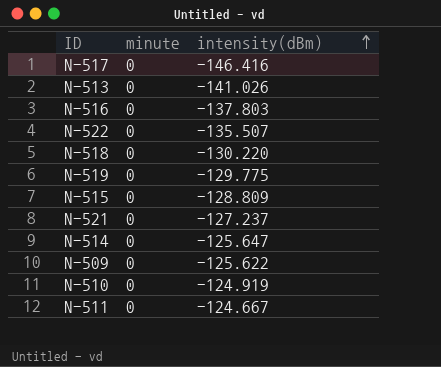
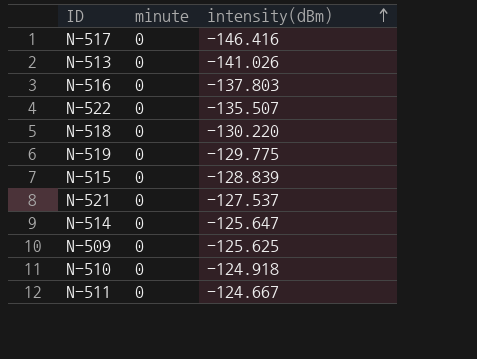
N-515 | intensity(dBm): -128.809 -> -128.839
N-521 | intensity(dBm): -127.237 -> -127.537
N-509 | intensity(dBm): -125.622 -> -125.625
N-510 | intensity(dBm): -124.919 -> -124.918

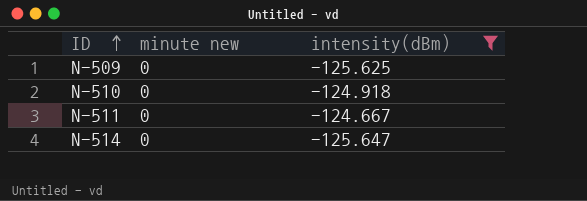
filter: none -> intensity(dBm) >= -125.647
row order: intensity(dBm) ascending -> ID ascending
column name: minute -> minute new

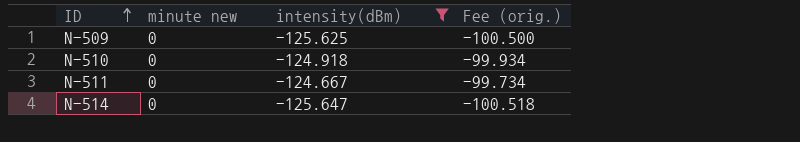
column Fee (orig.) | formula: none -> [intensity(dBm)] * 0.8

